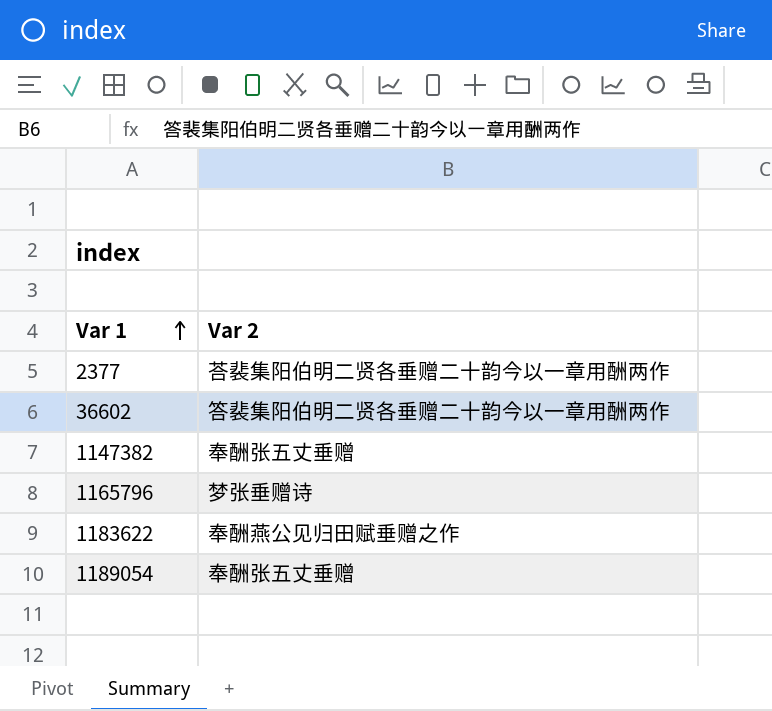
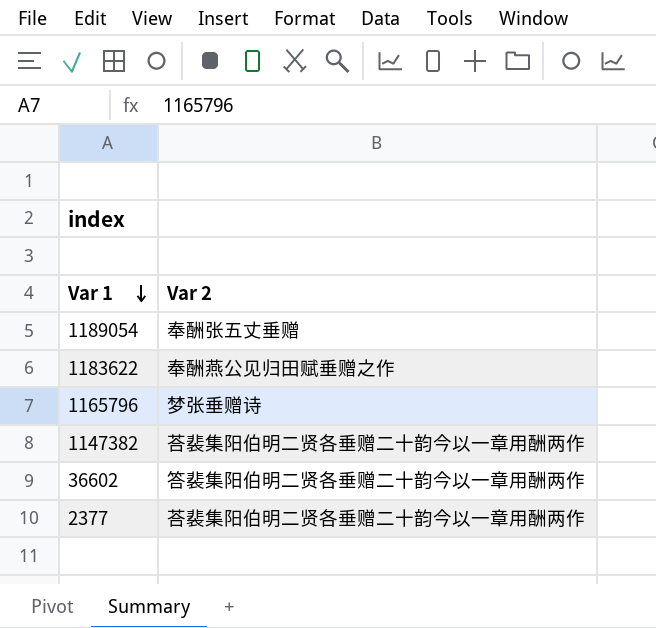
row order: Var 1 ascending -> Var 1 descending
1147382 | Var 2: 奉酬张五丈垂赠 -> 荅裴集阳伯明二贤各垂赠二十韵今以一章用酬两作

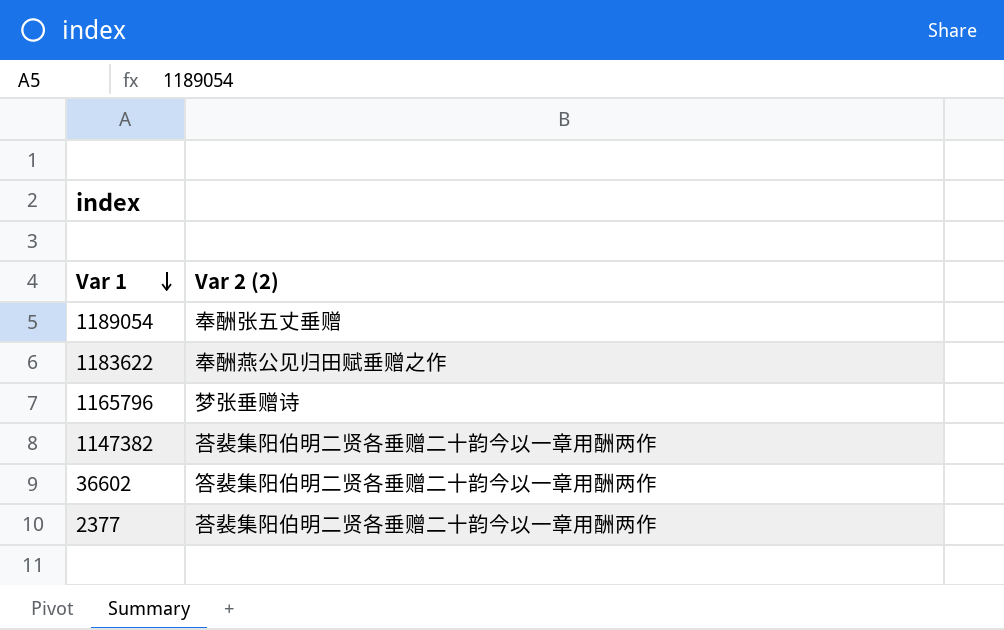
column name: Var 2 -> Var 2 (2)

